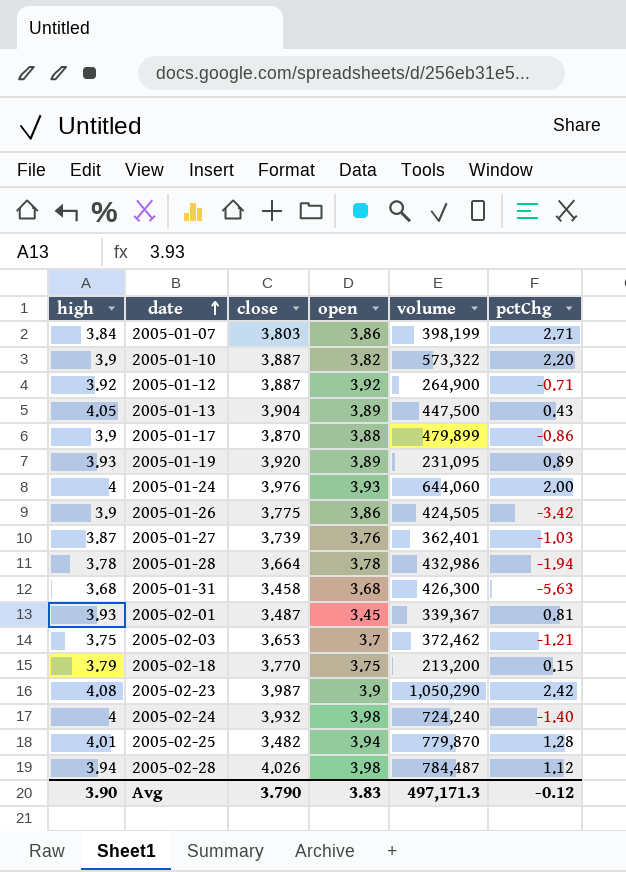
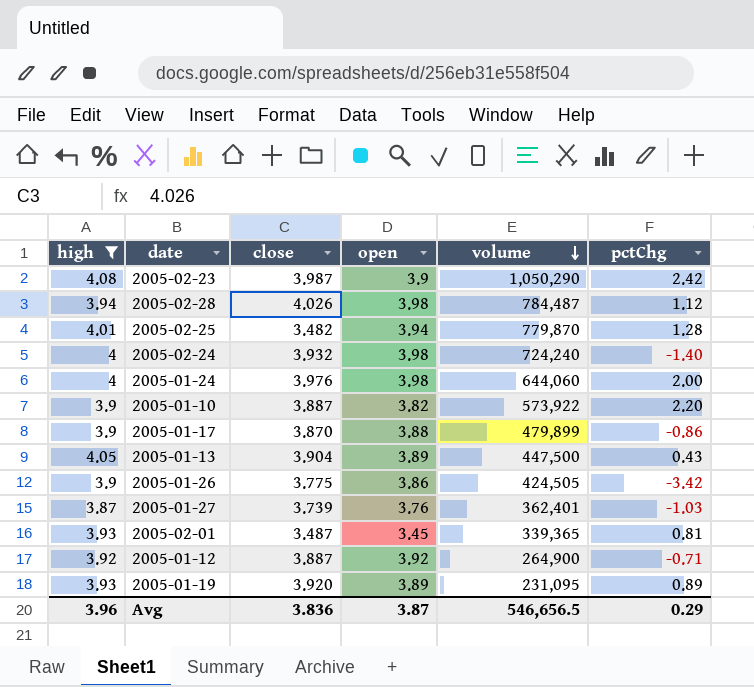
filter: none -> high >= 3.87
row order: date ascending -> volume descending
2005-01-24 | open: 3.93 -> 3.98
2005-01-10 | volume: 573,322 -> 573,922
2005-02-01 | volume: 339,367 -> 339,365
Avg | high: 3.90 -> 3.96
Avg | close: 3.790 -> 3.836
Avg | open: 3.83 -> 3.87
Avg | volume: 497,171.3 -> 546,656.5
Avg | pctChg: -0.12 -> 0.29

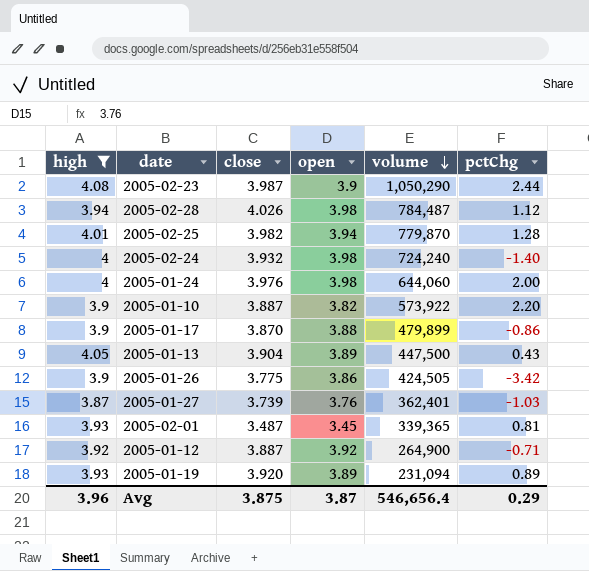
2005-02-23 | pctChg: 2.42 -> 2.44
2005-02-25 | close: 3.482 -> 3.982
2005-01-19 | volume: 231,095 -> 231,094
Avg | close: 3.836 -> 3.875
Avg | volume: 546,656.5 -> 546,656.4

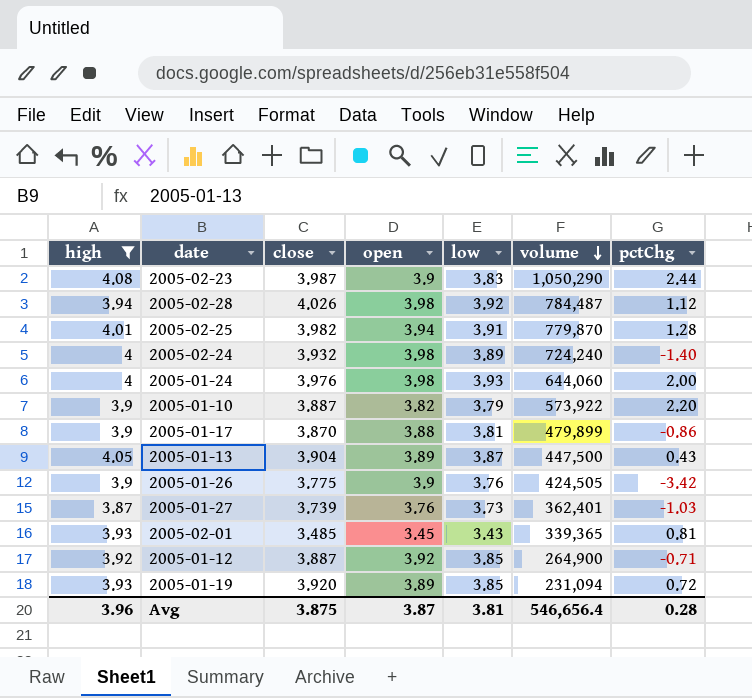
column low | position: none -> 5
2005-01-26 | open: 3.86 -> 3.9
2005-02-01 | close: 3.487 -> 3.485
2005-01-19 | pctChg: 0.89 -> 0.72
Avg | pctChg: 0.29 -> 0.28

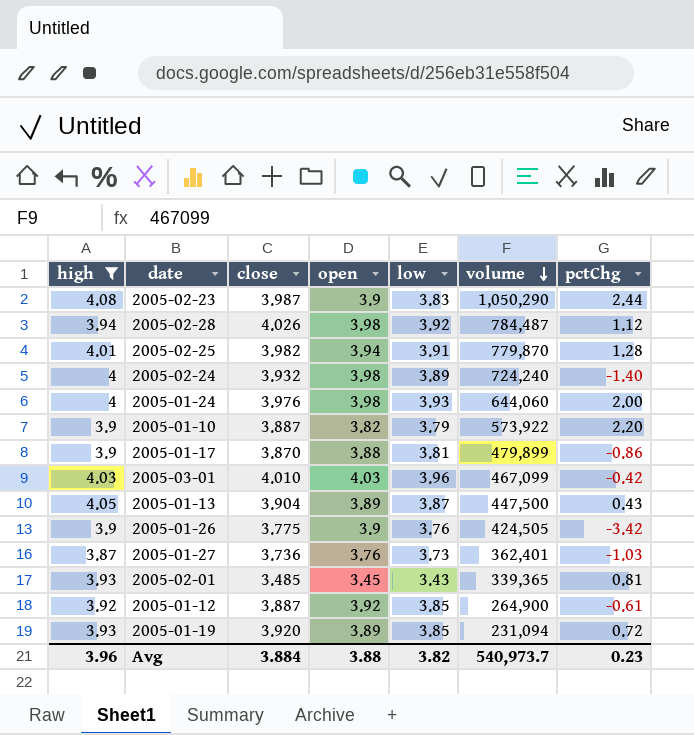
row 2005-03-01: none -> 4.03 | 4.010 | 4.03 | 3.96 | 467,099 | -0.42
2005-01-27 | close: 3.739 -> 3.736
2005-01-12 | pctChg: -0.71 -> -0.61
Avg | close: 3.875 -> 3.884
Avg | open: 3.87 -> 3.88
Avg | low: 3.81 -> 3.82
Avg | volume: 546,656.4 -> 540,973.7
Avg | pctChg: 0.28 -> 0.23

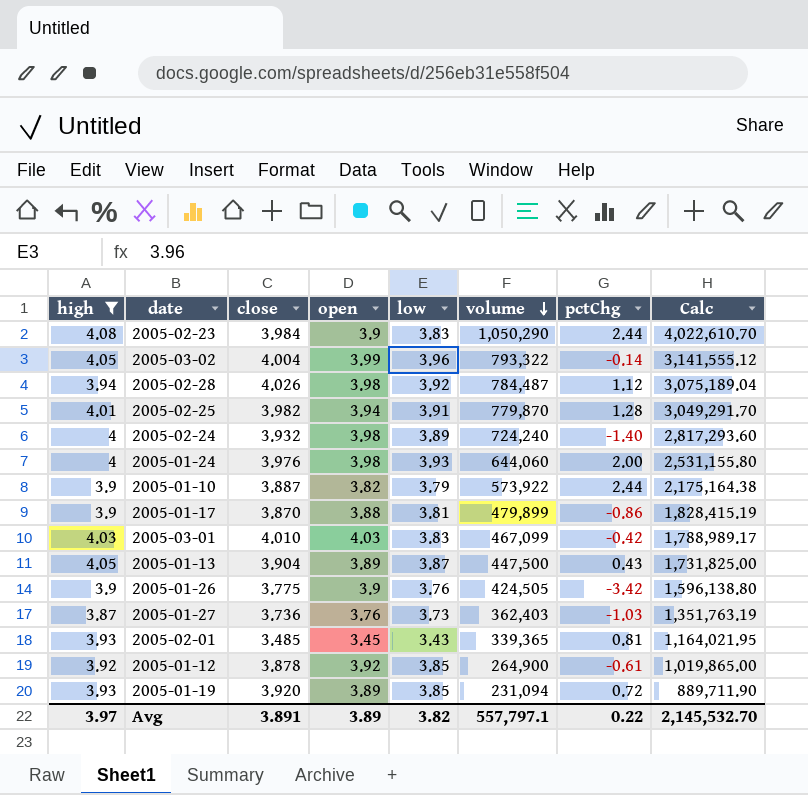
column Calc | formula: none -> [low] * [volume]
2005-02-23 | close: 3.987 -> 3.984
row 2005-03-02: none -> 4.05 | 4.004 | 3.99 | 3.96 | 793,322 | -0.14 | 3,141,555.12
2005-01-10 | pctChg: 2.20 -> 2.44
2005-03-01 | low: 3.96 -> 3.83
2005-01-27 | volume: 362,401 -> 362,403
2005-01-12 | close: 3.887 -> 3.878
Avg | high: 3.96 -> 3.97
Avg | close: 3.884 -> 3.891
Avg | open: 3.88 -> 3.89
Avg | volume: 540,973.7 -> 557,797.1
Avg | pctChg: 0.23 -> 0.22

